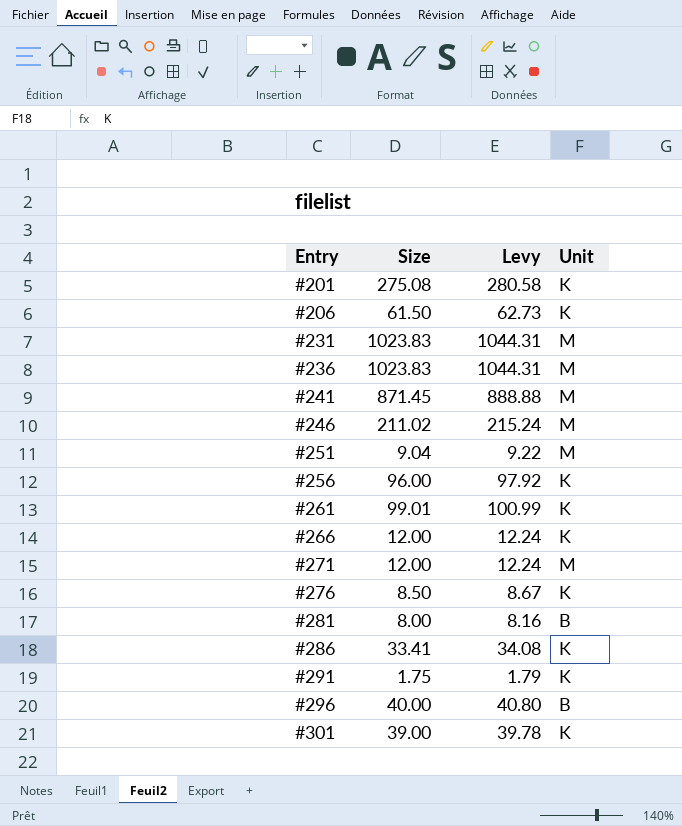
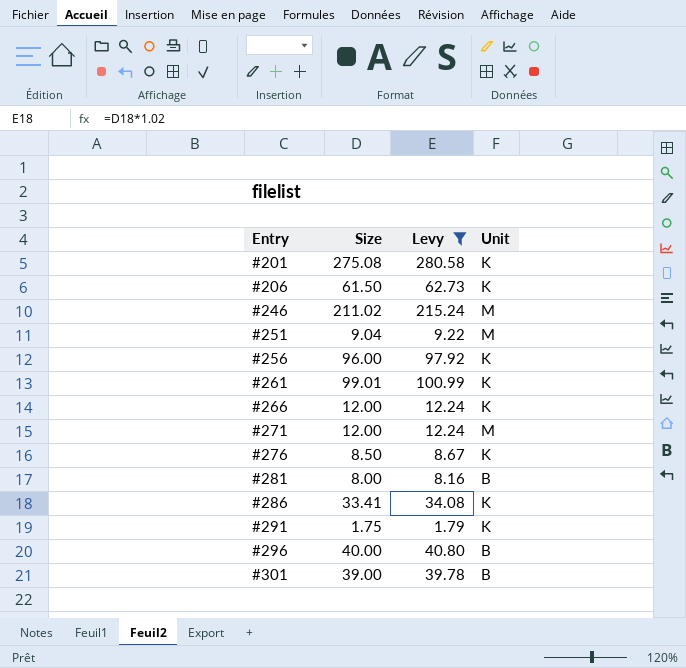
filter: none -> Levy <= 280.58
#301 | Unit: K -> B

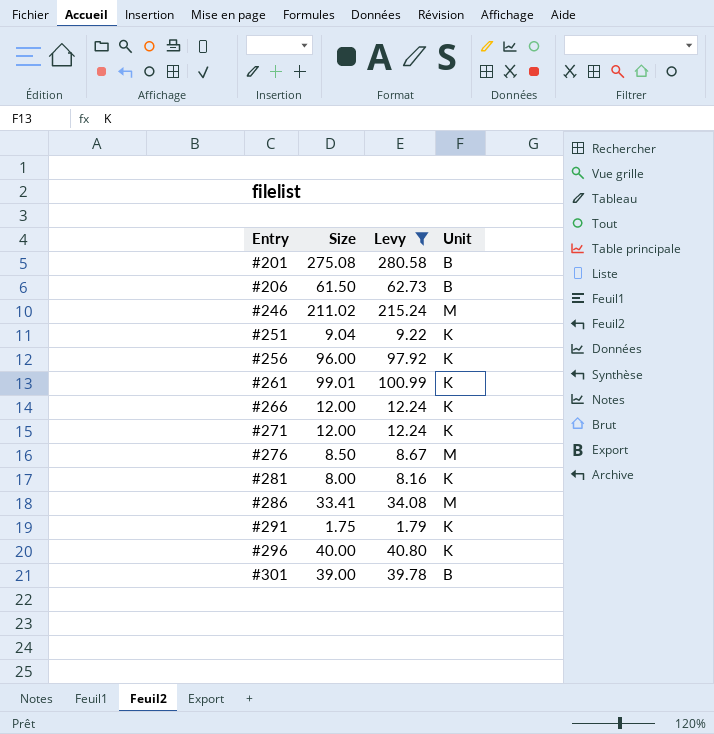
#201 | Unit: K -> B
#206 | Unit: K -> B
#251 | Unit: M -> K
#271 | Unit: M -> K
#276 | Unit: K -> M
#281 | Unit: B -> K
#286 | Unit: K -> M
#296 | Unit: B -> K

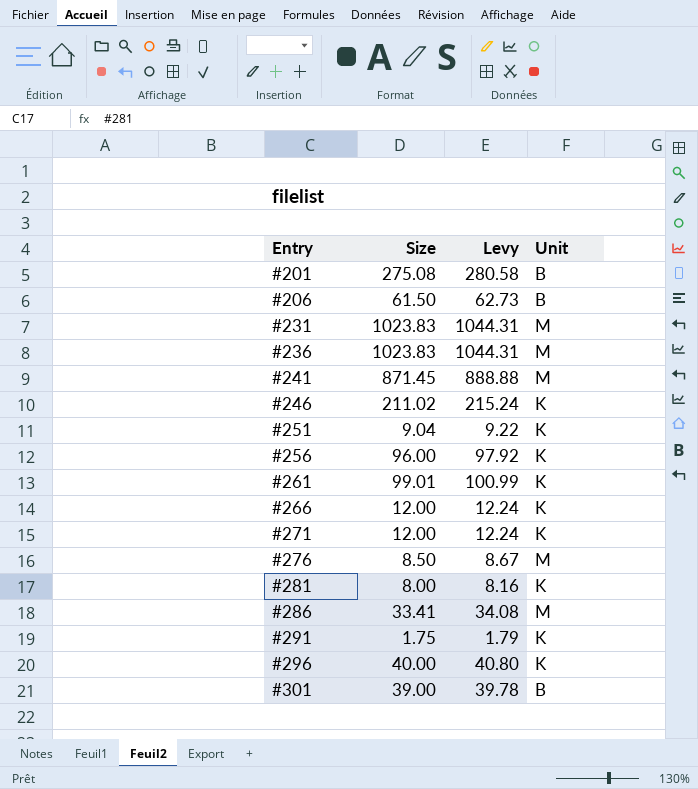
filter: Levy <= 280.58 -> none
#246 | Unit: M -> K

